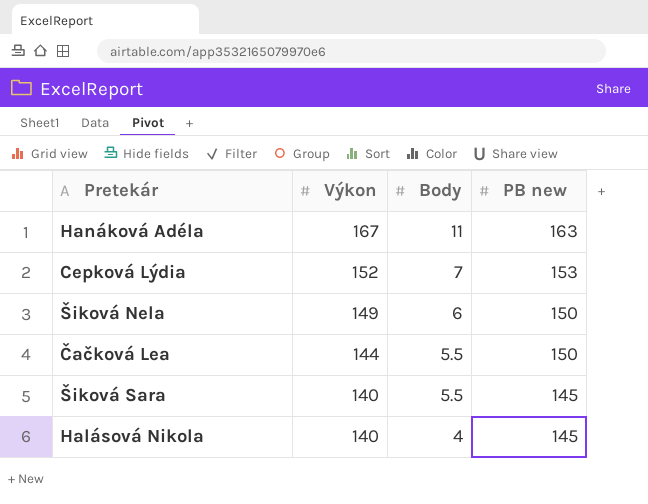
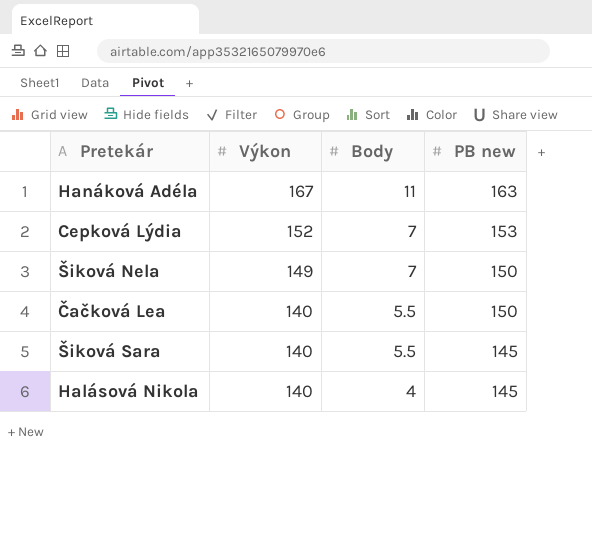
Šiková Nela | Body: 6 -> 7
Čačková Lea | Výkon: 144 -> 140

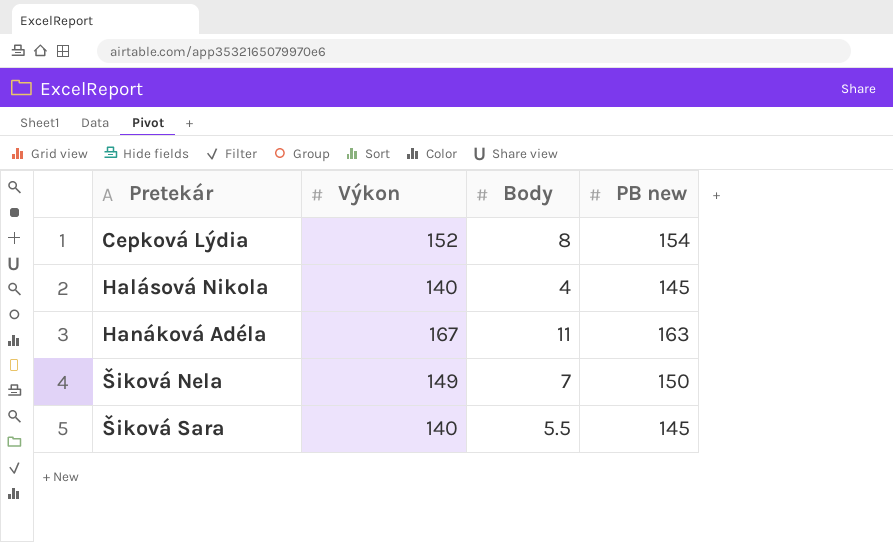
row order: Výkon descending -> Pretekár ascending
row Čačková Lea: 140 | 5.5 | 150 -> none
Cepková Lýdia | Body: 7 -> 8
Cepková Lýdia | PB new: 153 -> 154

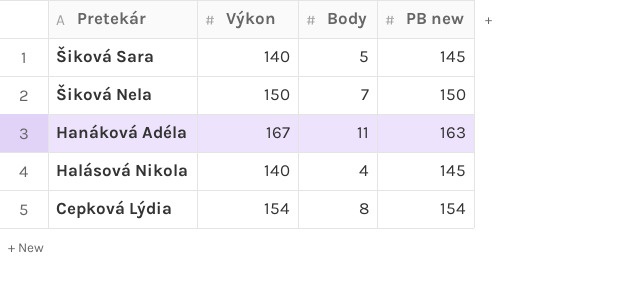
row order: Pretekár ascending -> Pretekár descending
Šiková Sara | Body: 5.5 -> 5
Šiková Nela | Výkon: 149 -> 150
Cepková Lýdia | Výkon: 152 -> 154

